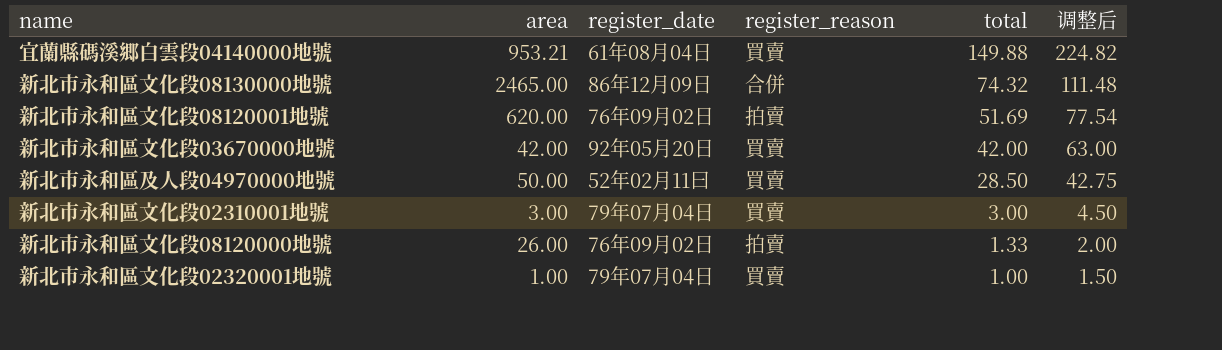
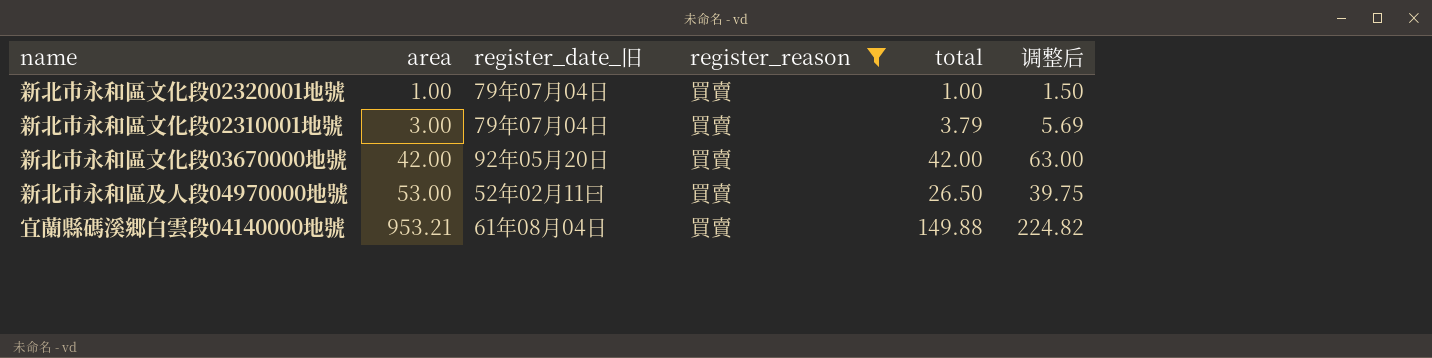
filter: none -> register_reason = 買賣
row order: total descending -> area ascending
column name: register_date -> register_date_旧
新北市永和區文化段02310001地號 | total: 3.00 -> 3.79
新北市永和區文化段02310001地號 | 调整后: 4.50 -> 5.69
新北市永和區及人段04970000地號 | area: 50.00 -> 53.00
新北市永和區及人段04970000地號 | total: 28.50 -> 26.50
新北市永和區及人段04970000地號 | 调整后: 42.75 -> 39.75

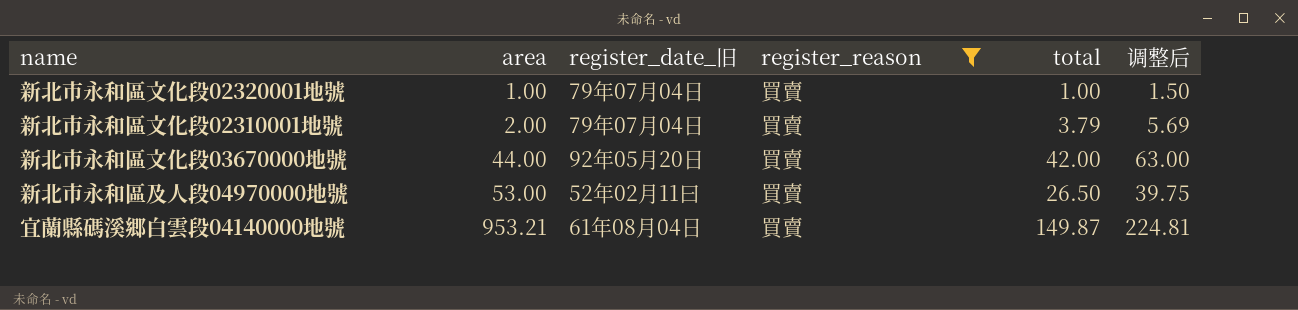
新北市永和區文化段02310001地號 | area: 3.00 -> 2.00
新北市永和區文化段03670000地號 | area: 42.00 -> 44.00
宜蘭縣碼溪郷白雲段04140000地號 | total: 149.88 -> 149.87
宜蘭縣碼溪郷白雲段04140000地號 | 调整后: 224.82 -> 224.81

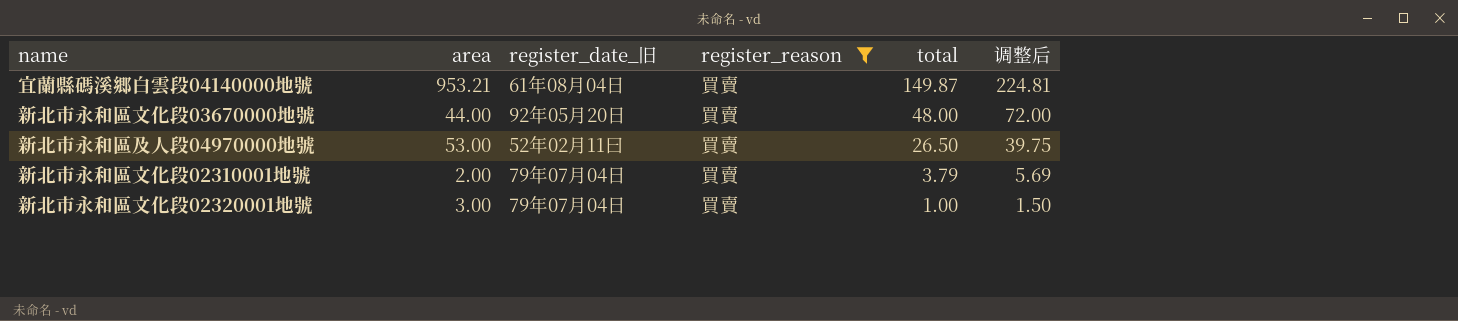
row order: area ascending -> total descending
新北市永和區文化段03670000地號 | total: 42.00 -> 48.00
新北市永和區文化段03670000地號 | 调整后: 63.00 -> 72.00
新北市永和區文化段02320001地號 | area: 1.00 -> 3.00

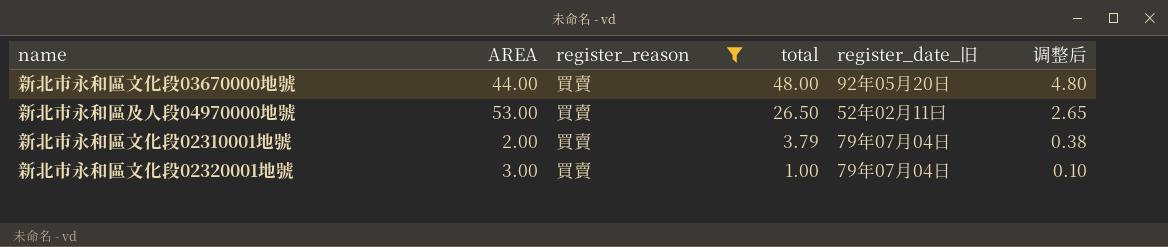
column name: area -> AREA
column register_date_旧 | position: 3 -> 5
column 调整后 | formula: [total] * 1.5 -> [total] * 0.1
row 宜蘭縣碼溪郷白雲段04140000地號: 953.21 | 61年08月04日 | 買賣 | 149.87 | 224.81 -> none

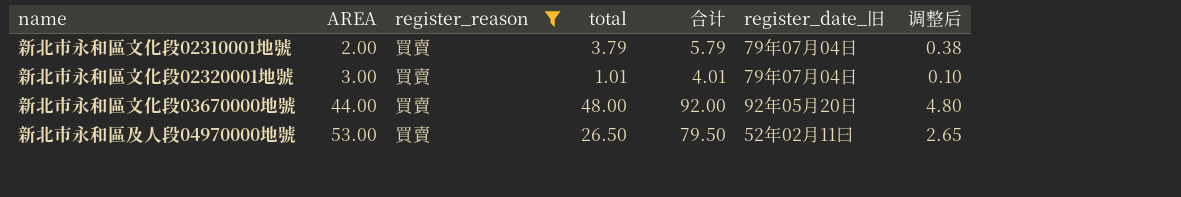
row order: total descending -> AREA ascending
column 合计 | formula: none -> [AREA] + [total]
新北市永和區文化段02320001地號 | total: 1.00 -> 1.01

